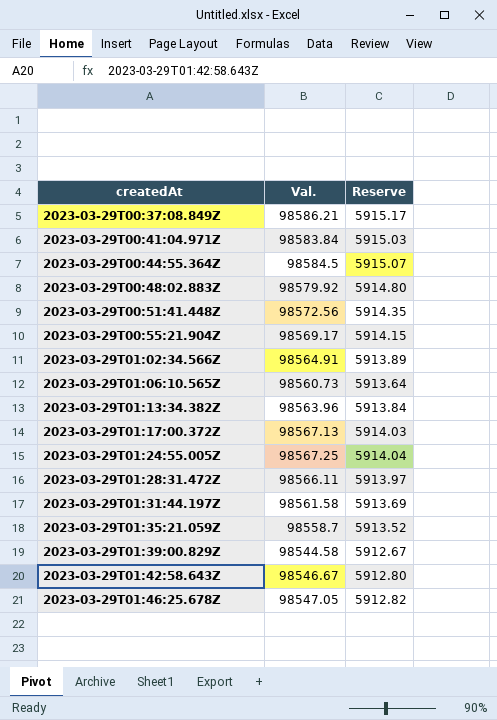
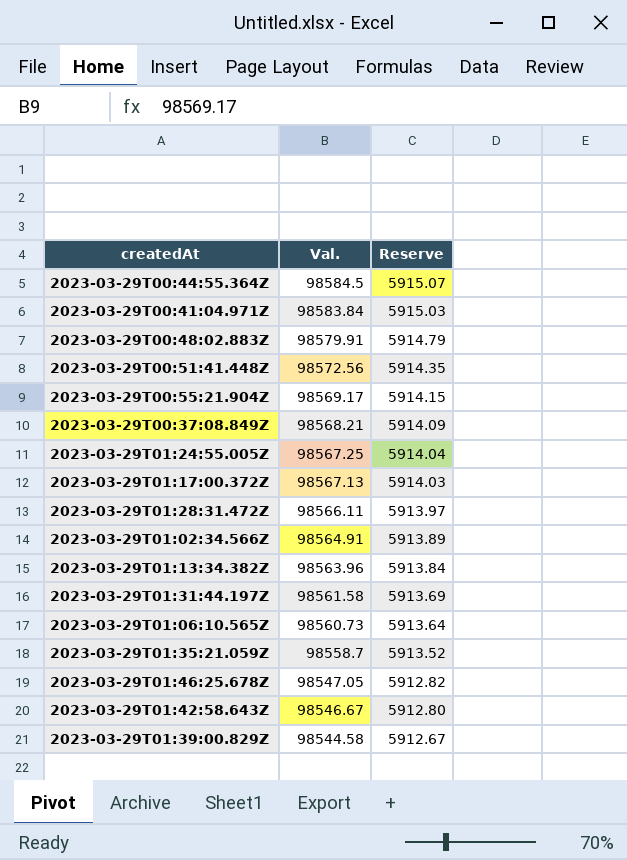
row order: createdAt ascending -> Val. descending
2023-03-29T00:48:02.883Z | Val.: 98579.92 -> 98579.91
2023-03-29T00:48:02.883Z | Reserve: 5914.80 -> 5914.79
2023-03-29T00:37:08.849Z | Val.: 98586.21 -> 98568.21
2023-03-29T00:37:08.849Z | Reserve: 5915.17 -> 5914.09

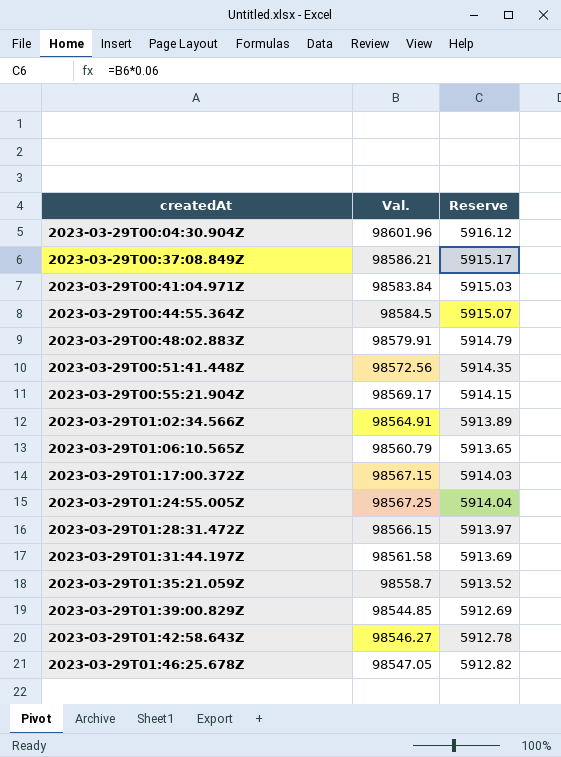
row order: Val. descending -> createdAt ascending
row 2023-03-29T01:13:34.382Z: 98563.96 | 5913.84 -> none
row 2023-03-29T00:04:30.904Z: none -> 98601.96 | 5916.12
2023-03-29T00:37:08.849Z | Val.: 98568.21 -> 98586.21
2023-03-29T00:37:08.849Z | Reserve: 5914.09 -> 5915.17
2023-03-29T01:06:10.565Z | Val.: 98560.73 -> 98560.79
2023-03-29T01:06:10.565Z | Reserve: 5913.64 -> 5913.65
2023-03-29T01:17:00.372Z | Val.: 98567.13 -> 98567.15
2023-03-29T01:28:31.472Z | Val.: 98566.11 -> 98566.15
2023-03-29T01:39:00.829Z | Val.: 98544.58 -> 98544.85
2023-03-29T01:39:00.829Z | Reserve: 5912.67 -> 5912.69
2023-03-29T01:42:58.643Z | Val.: 98546.67 -> 98546.27
2023-03-29T01:42:58.643Z | Reserve: 5912.80 -> 5912.78

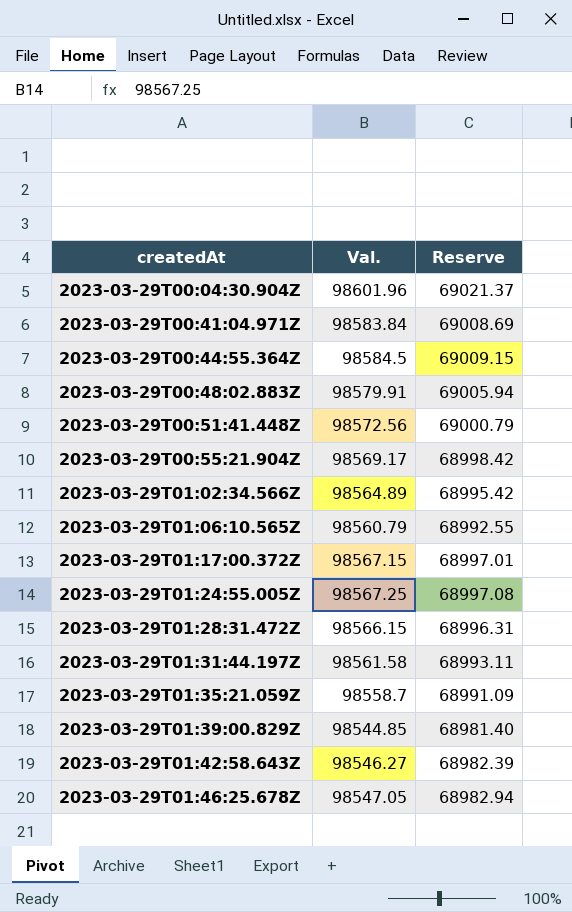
column Reserve | formula: [Val.] * 0.06 -> [Val.] * 0.7
row 2023-03-29T00:37:08.849Z: 98586.21 | 5915.17 -> none
2023-03-29T01:02:34.566Z | Val.: 98564.91 -> 98564.89

